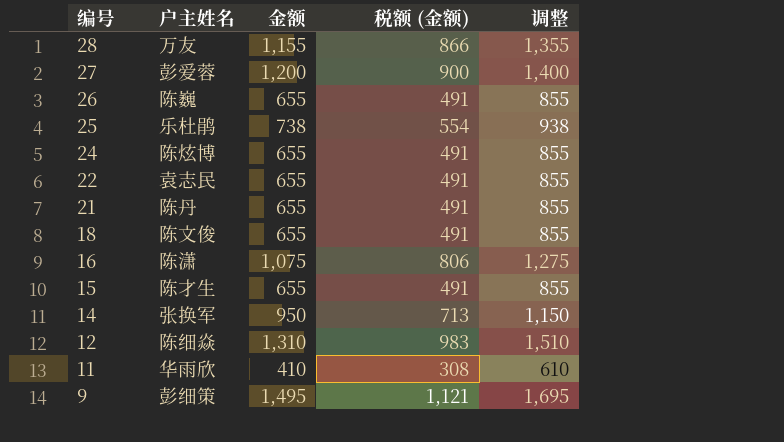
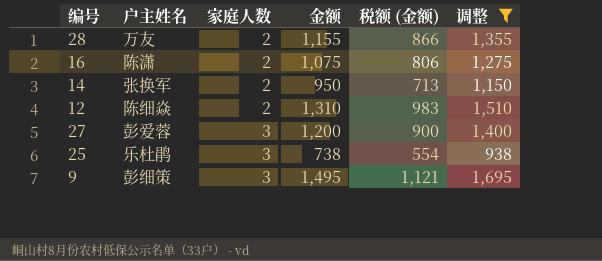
filter: none -> 调整 >= 938
row order: 编号 descending -> 家庭人数 ascending
column 家庭人数 | position: none -> 3

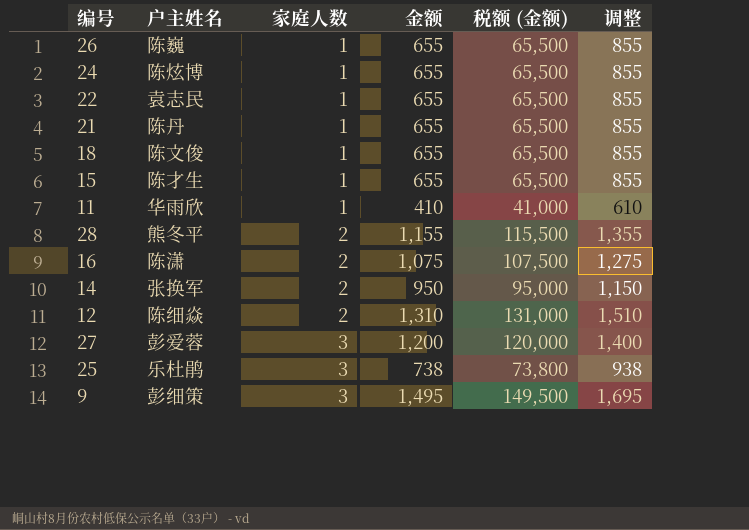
filter: 调整 >= 938 -> none
column 税额 (金额) | formula: [金额] * 0.75 -> [金额] * 100
28 | 户主姓名: 万友 -> 熊冬平

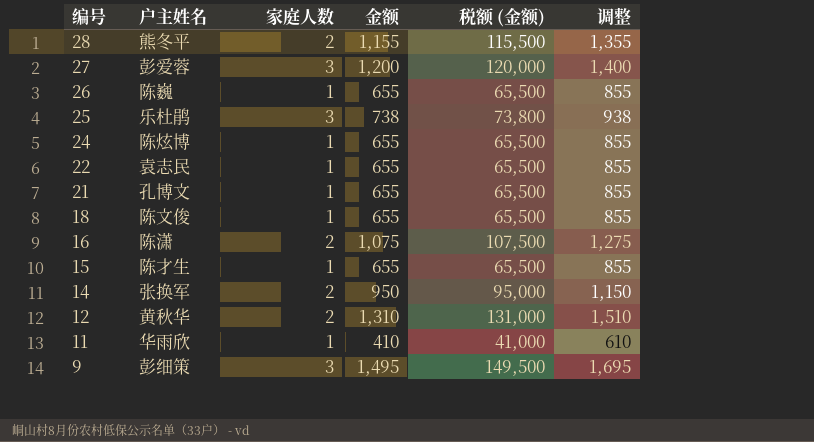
row order: 家庭人数 ascending -> 编号 descending
21 | 户主姓名: 陈丹 -> 孔博文
12 | 户主姓名: 陈细焱 -> 黄秋华

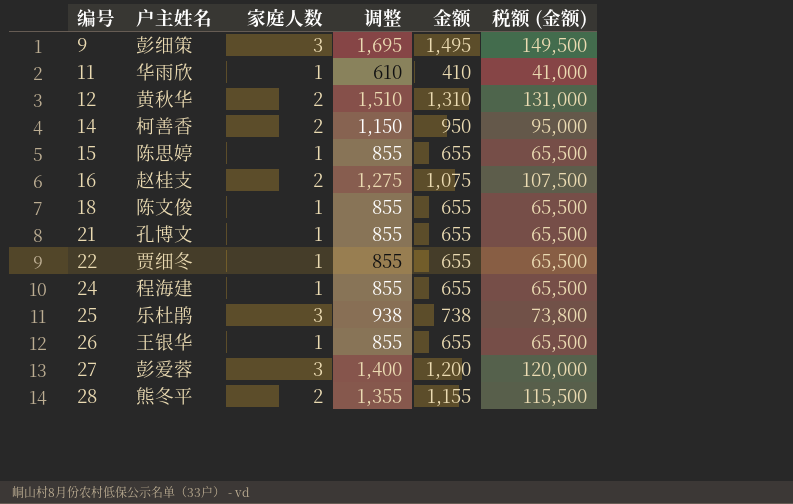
row order: 编号 descending -> 编号 ascending
column 调整 | position: 6 -> 4
14 | 户主姓名: 张换军 -> 柯善香
15 | 户主姓名: 陈才生 -> 陈思婷
16 | 户主姓名: 陈潇 -> 赵桂支
22 | 户主姓名: 袁志民 -> 贾细冬
24 | 户主姓名: 陈炫博 -> 程海建
26 | 户主姓名: 陈巍 -> 王银华

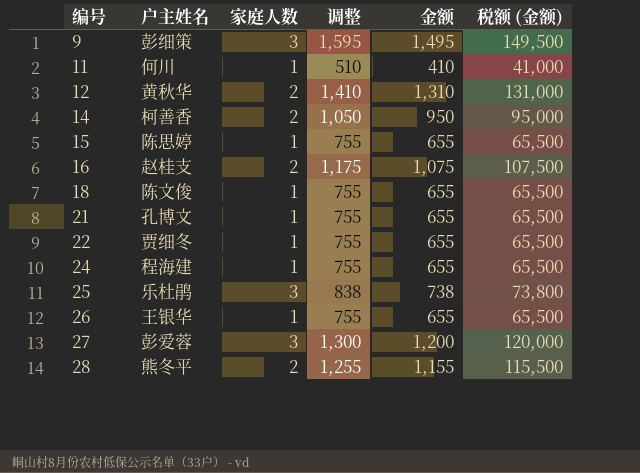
column 调整 | formula: [金额] + 200 -> [金额] + 100
11 | 户主姓名: 华雨欣 -> 何川

